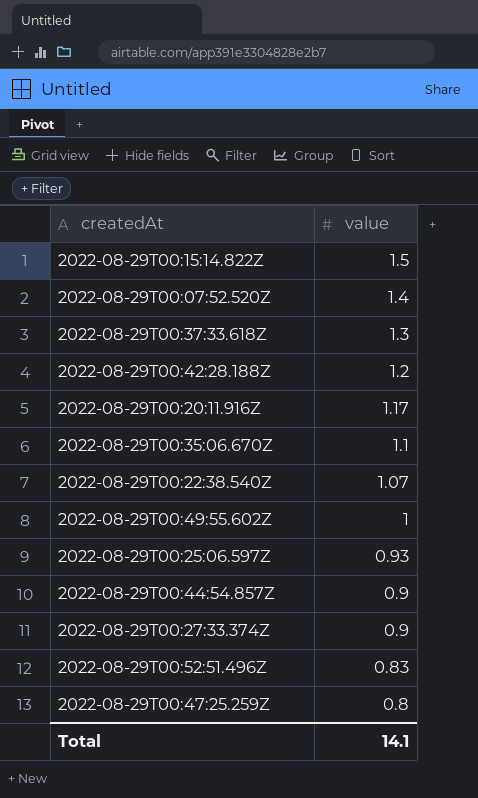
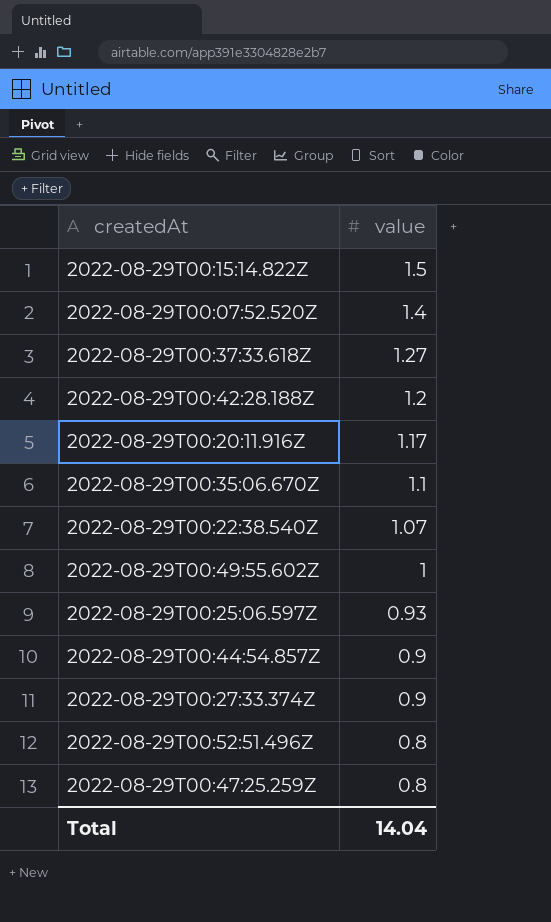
2022-08-29T00:37:33.618Z | value: 1.3 -> 1.27
2022-08-29T00:52:51.496Z | value: 0.83 -> 0.8
Total | value: 14.1 -> 14.04

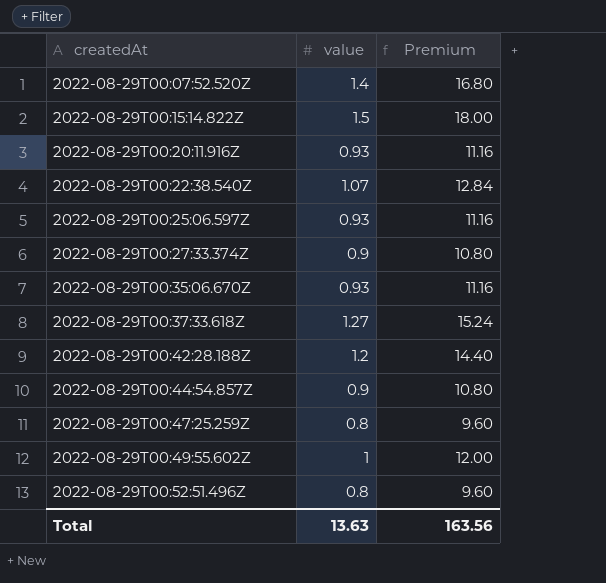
row order: value descending -> createdAt ascending
column Premium | formula: none -> [value] * 12
2022-08-29T00:20:11.916Z | value: 1.17 -> 0.93
2022-08-29T00:35:06.670Z | value: 1.1 -> 0.93
Total | value: 14.04 -> 13.63

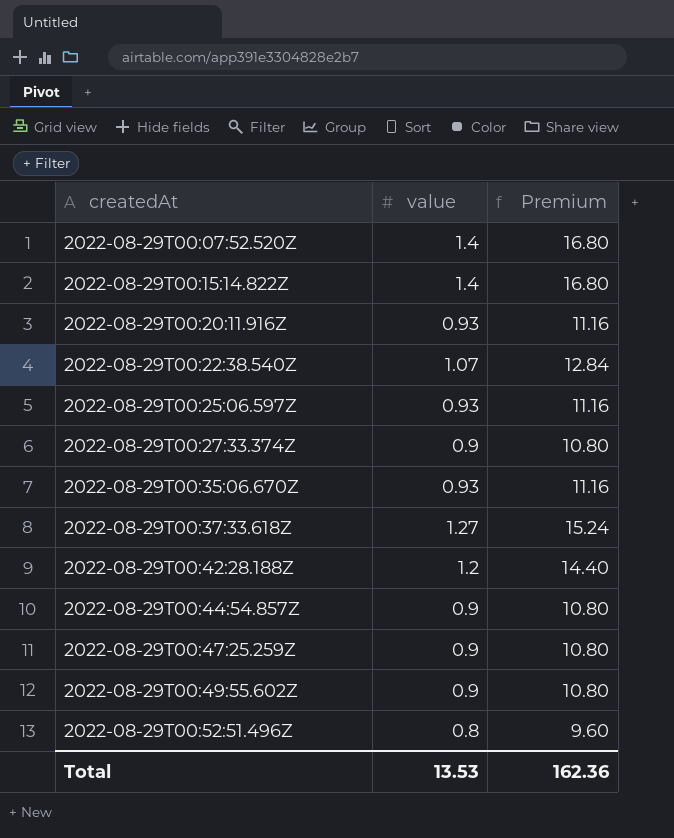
2022-08-29T00:15:14.822Z | value: 1.5 -> 1.4
2022-08-29T00:15:14.822Z | Premium: 18.00 -> 16.80
2022-08-29T00:47:25.259Z | value: 0.8 -> 0.9
2022-08-29T00:47:25.259Z | Premium: 9.60 -> 10.80
2022-08-29T00:49:55.602Z | value: 1 -> 0.9
2022-08-29T00:49:55.602Z | Premium: 12.00 -> 10.80
Total | value: 13.63 -> 13.53
Total | Premium: 163.56 -> 162.36

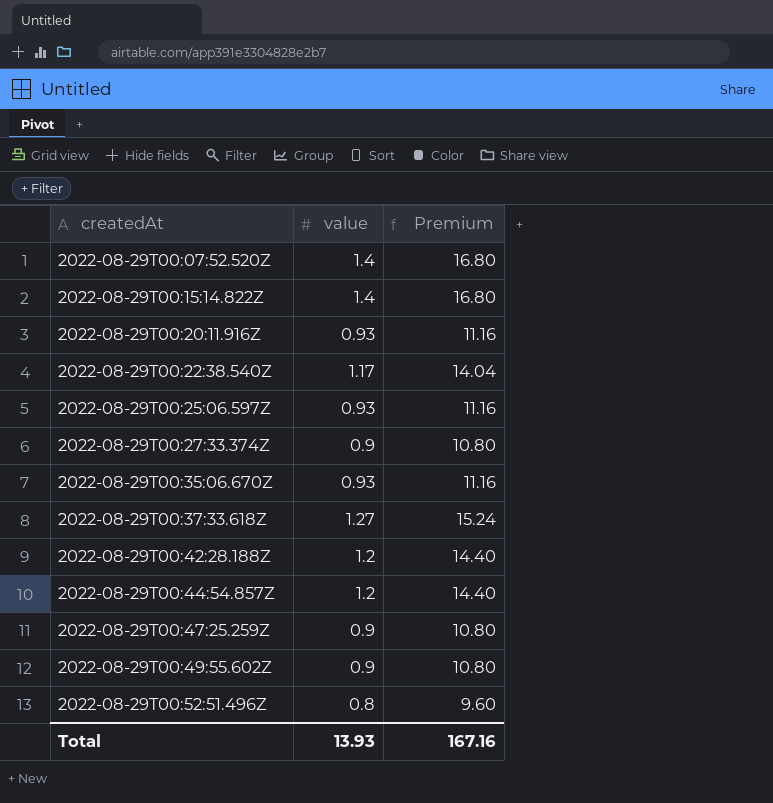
2022-08-29T00:22:38.540Z | value: 1.07 -> 1.17
2022-08-29T00:22:38.540Z | Premium: 12.84 -> 14.04
2022-08-29T00:44:54.857Z | value: 0.9 -> 1.2
2022-08-29T00:44:54.857Z | Premium: 10.80 -> 14.40
Total | value: 13.53 -> 13.93
Total | Premium: 162.36 -> 167.16

